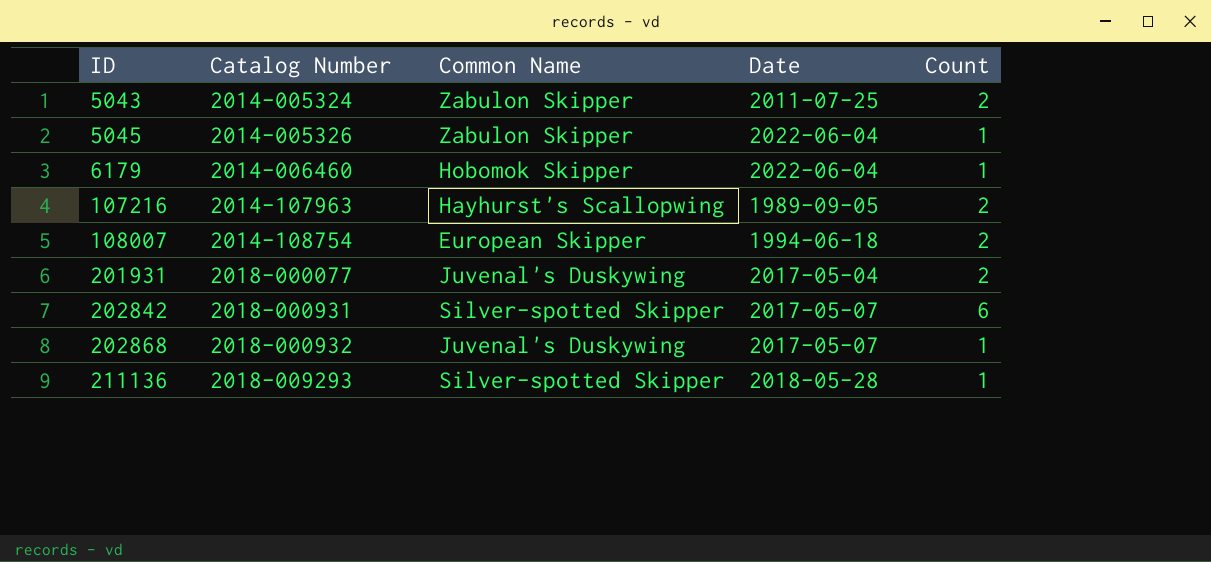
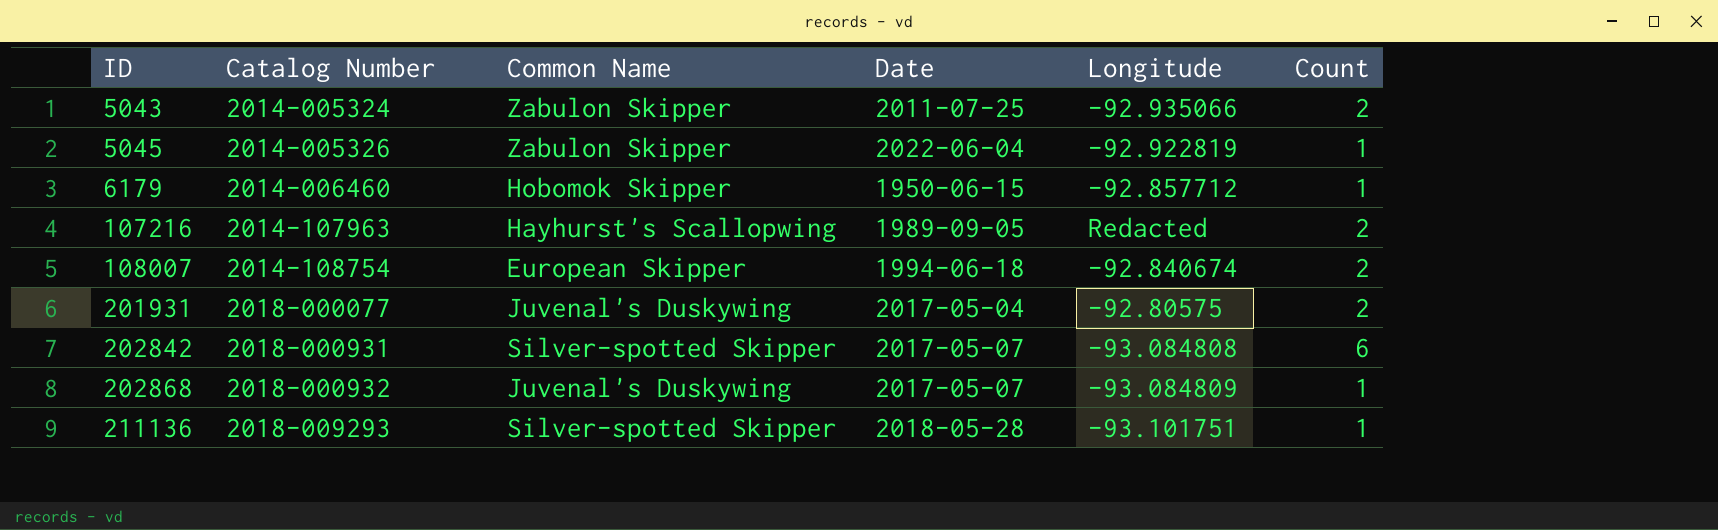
column Longitude | position: none -> 5
6179 | Date: 2022-06-04 -> 1950-06-15

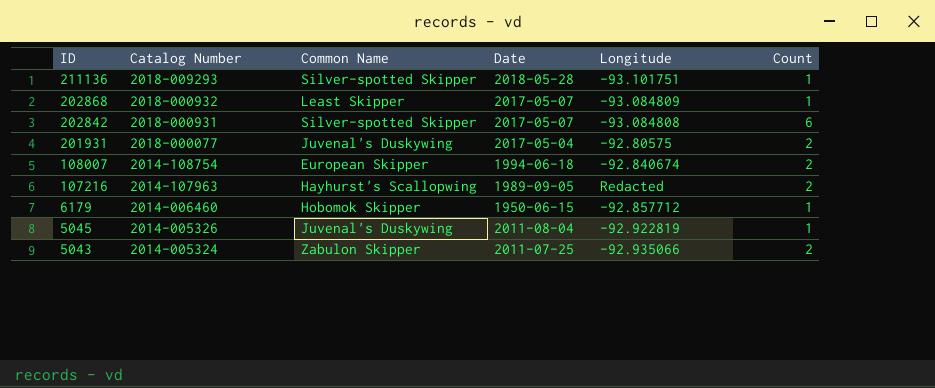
row order: ID ascending -> ID descending
202868 | Common Name: Juvenal's Duskywing -> Least Skipper
5045 | Common Name: Zabulon Skipper -> Juvenal's Duskywing
5045 | Date: 2022-06-04 -> 2011-08-04

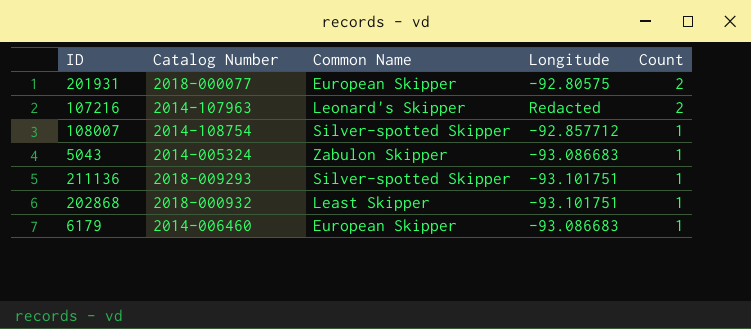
row order: ID descending -> Count descending
column Date | position: 4 -> none
row 202842: 2018-000931 | Silver-spotted Skipper | 2017-05-07 | -93.084808 | 6 -> none
row 5045: 2014-005326 | Juvenal's Duskywing | 2011-08-04 | -92.922819 | 1 -> none
201931 | Common Name: Juvenal's Duskywing -> European Skipper
107216 | Common Name: Hayhurst's Scallopwing -> Leonard's Skipper
108007 | Common Name: European Skipper -> Silver-spotted Skipper
108007 | Longitude: -92.840674 -> -92.857712
108007 | Count: 2 -> 1
5043 | Longitude: -92.935066 -> -93.086683
5043 | Count: 2 -> 1
202868 | Longitude: -93.084809 -> -93.101751
6179 | Common Name: Hobomok Skipper -> European Skipper
6179 | Longitude: -92.857712 -> -93.086683

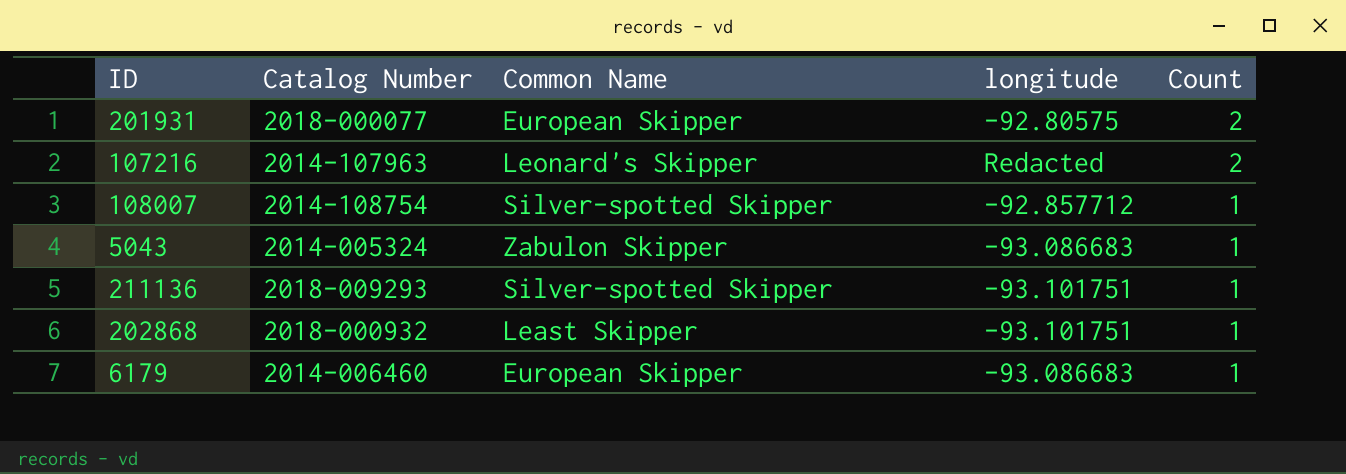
column name: Longitude -> longitude

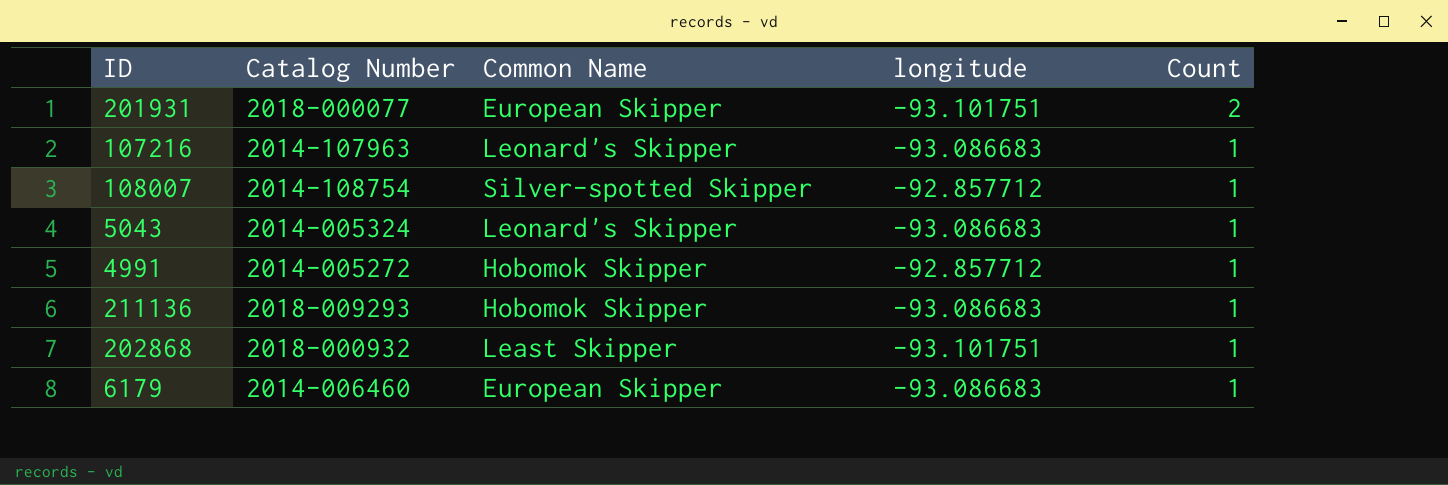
201931 | longitude: -92.80575 -> -93.101751
107216 | longitude: Redacted -> -93.086683
107216 | Count: 2 -> 1
5043 | Common Name: Zabulon Skipper -> Leonard's Skipper
row 4991: none -> 2014-005272 | Hobomok Skipper | -92.857712 | 1
211136 | Common Name: Silver-spotted Skipper -> Hobomok Skipper
211136 | longitude: -93.101751 -> -93.086683

